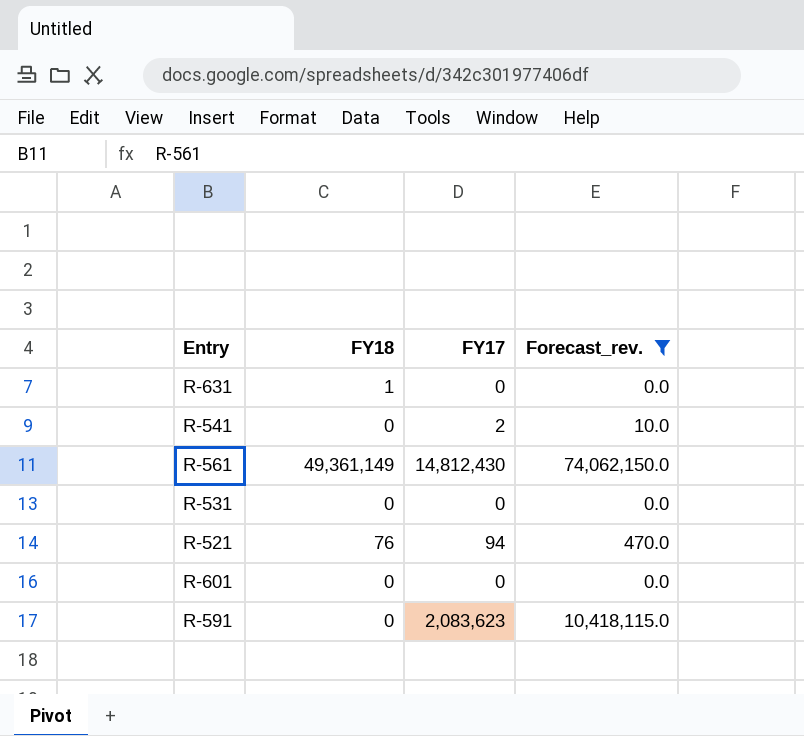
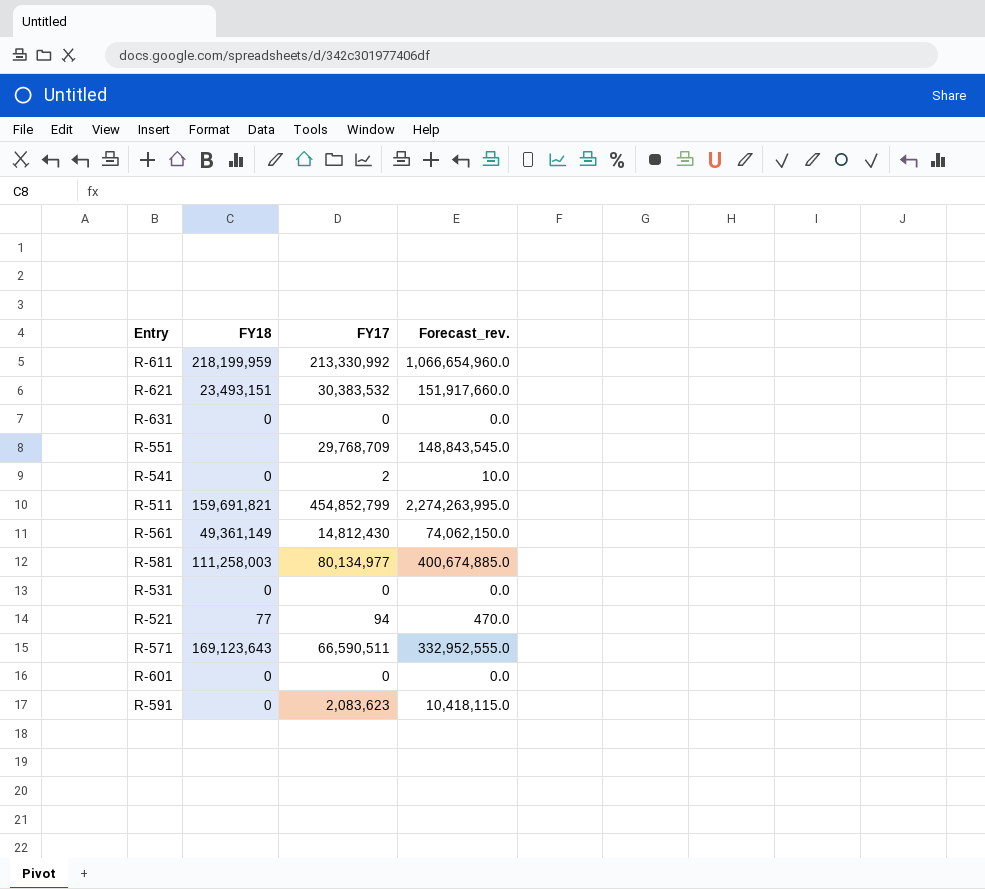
filter: Forecast_rev. <= 74,062,150.0 -> none
R-631 | FY18: 1 -> 0
R-521 | FY18: 76 -> 77

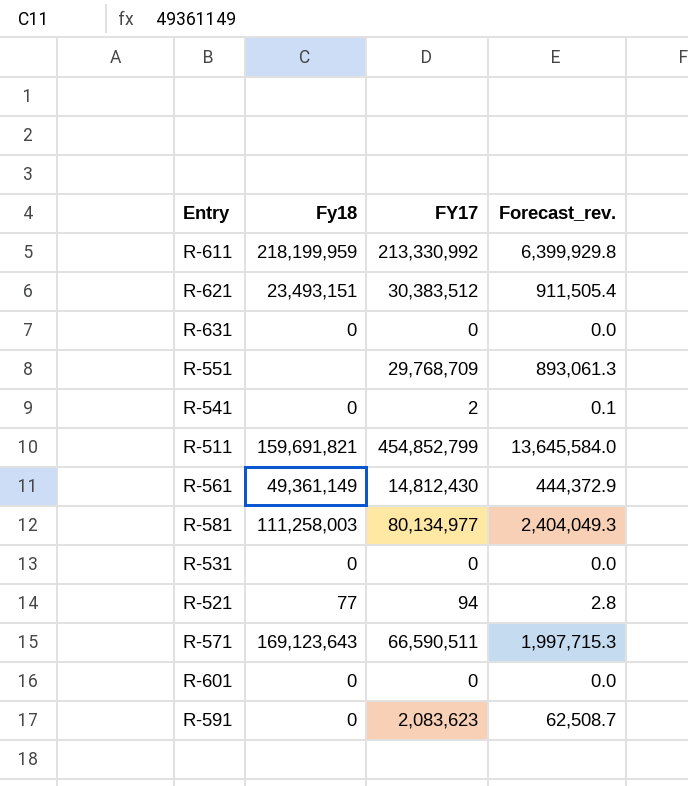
column name: FY18 -> Fy18
column Forecast_rev. | formula: [FY17] * 5 -> [FY17] * 0.03
R-621 | FY17: 30,383,532 -> 30,383,512

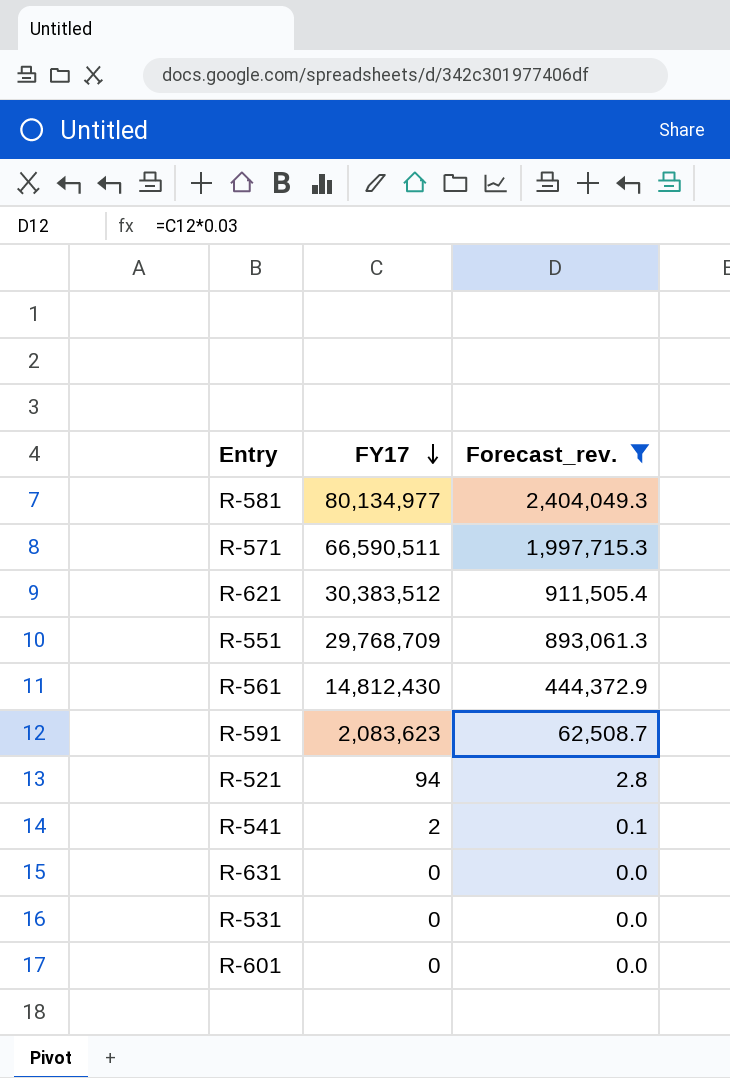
filter: none -> Forecast_rev. <= 2,404,049.3
row order: none -> FY17 descending
column Fy18 | position: 2 -> none

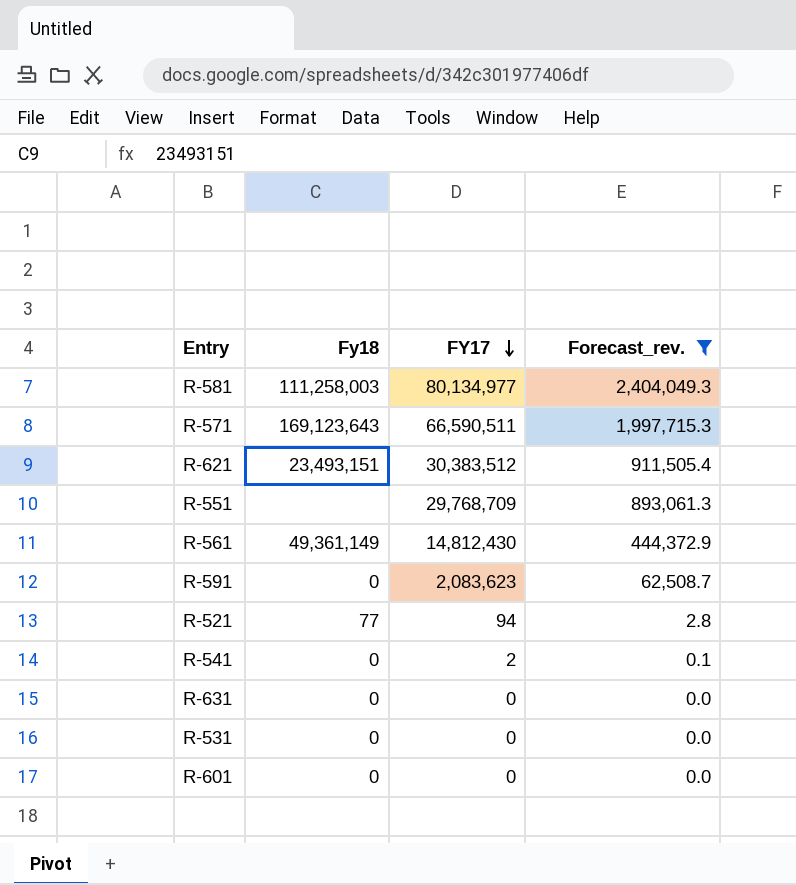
column Fy18 | position: none -> 2

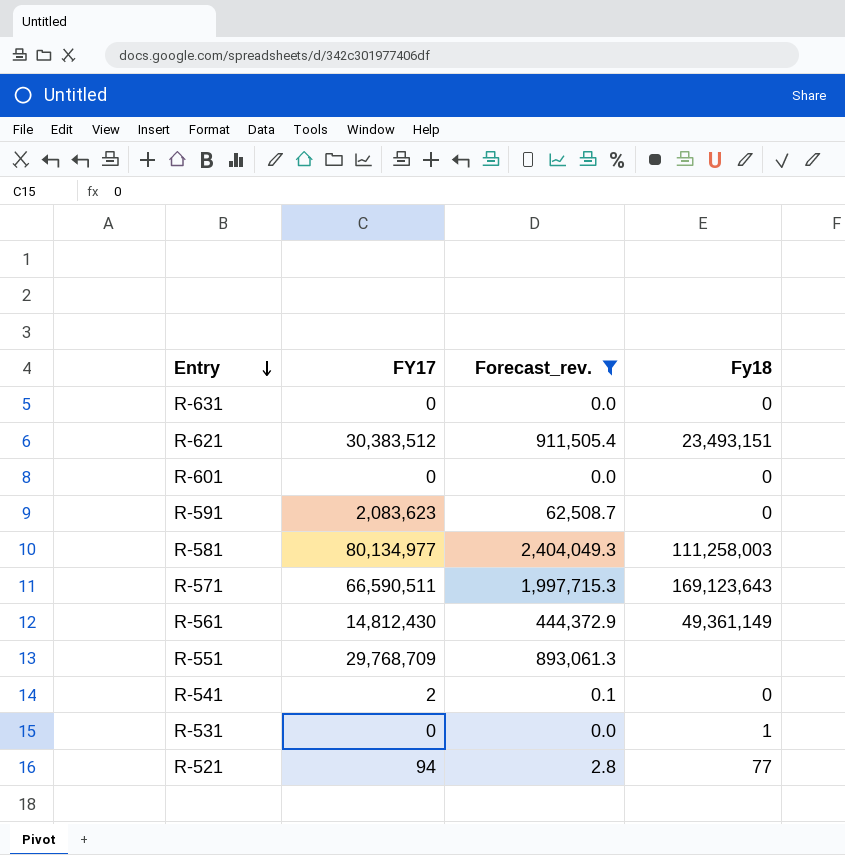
row order: FY17 descending -> Entry descending
column Fy18 | position: 2 -> 4
R-531 | Fy18: 0 -> 1

